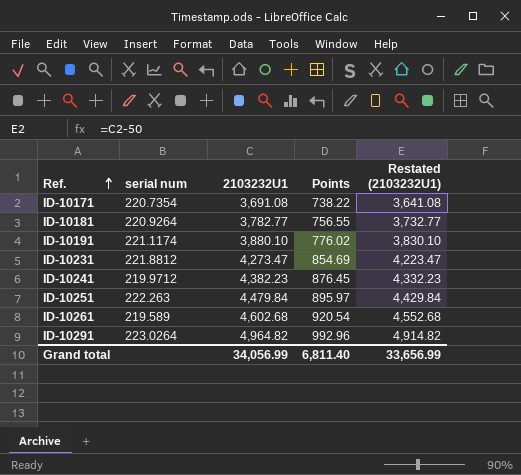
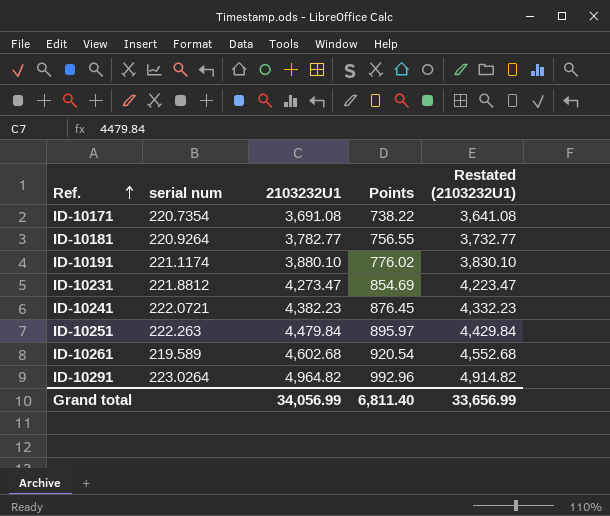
ID-10241 | serial num: 219.9712 -> 222.0721

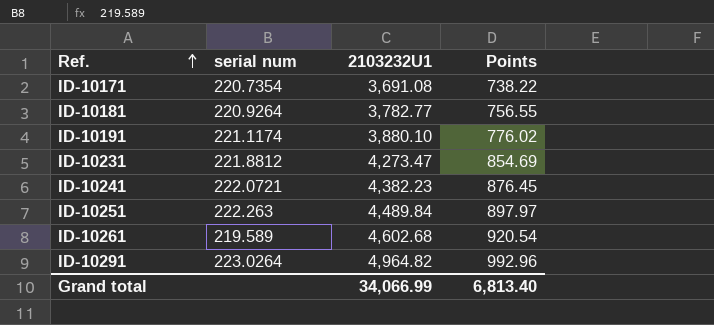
column Restated (2103232U1) | formula: [2103232U1] - 50 -> none
ID-10251 | 2103232U1: 4,479.84 -> 4,489.84
ID-10251 | Points: 895.97 -> 897.97
Grand total | 2103232U1: 34,056.99 -> 34,066.99
Grand total | Points: 6,811.40 -> 6,813.40

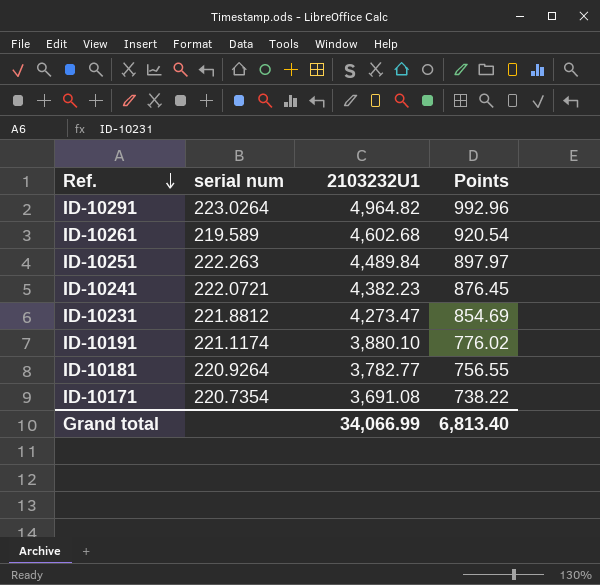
row order: Ref. ascending -> Ref. descending

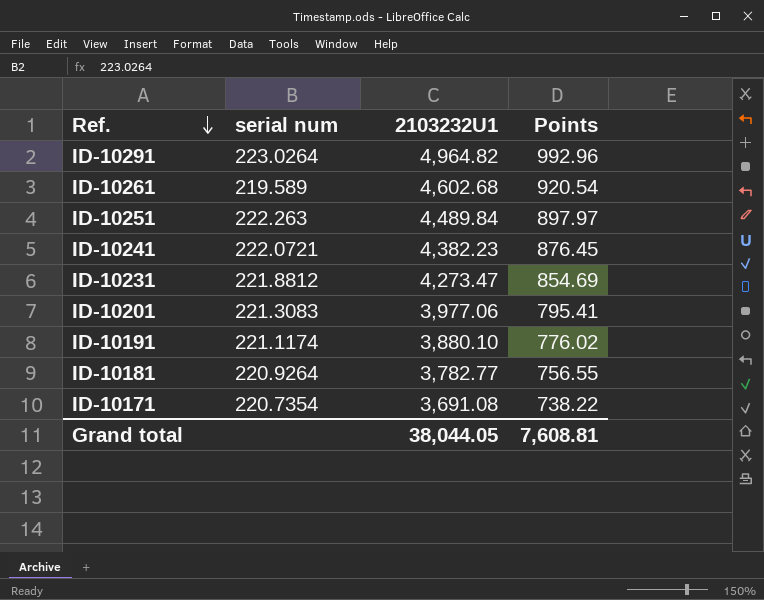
row ID-10201: none -> 221.3083 | 3,977.06 | 795.41
Grand total | 2103232U1: 34,066.99 -> 38,044.05
Grand total | Points: 6,813.40 -> 7,608.81

